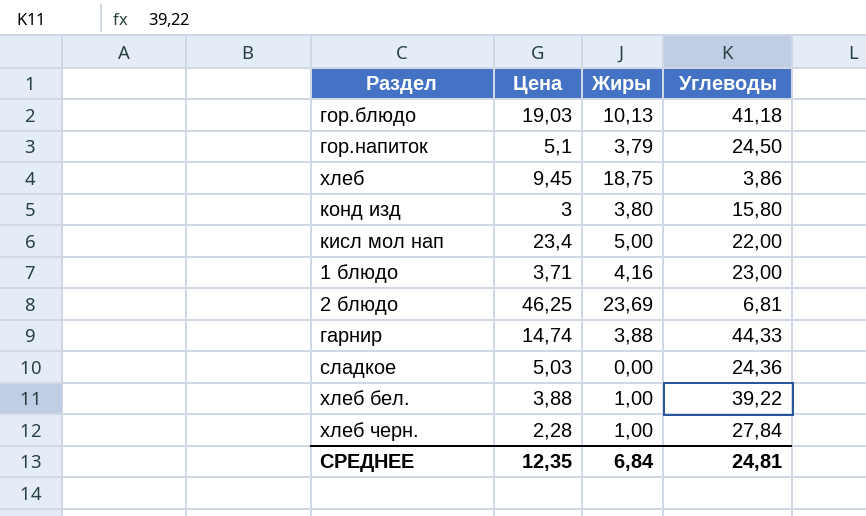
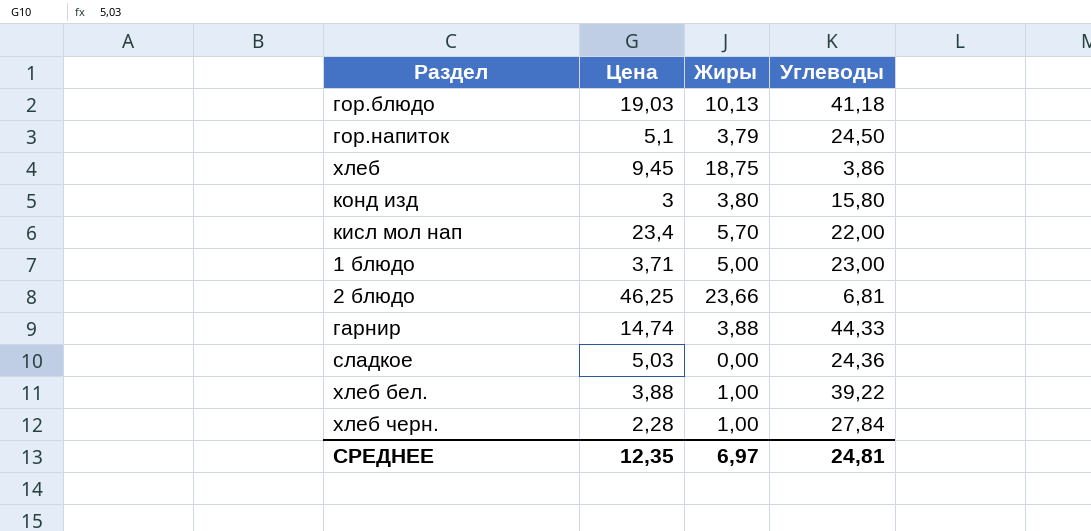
кисл мол нап | Жиры: 5,00 -> 5,70
1 блюдо | Жиры: 4,16 -> 5,00
2 блюдо | Жиры: 23,69 -> 23,66
СРЕДНЕЕ | Жиры: 6,84 -> 6,97

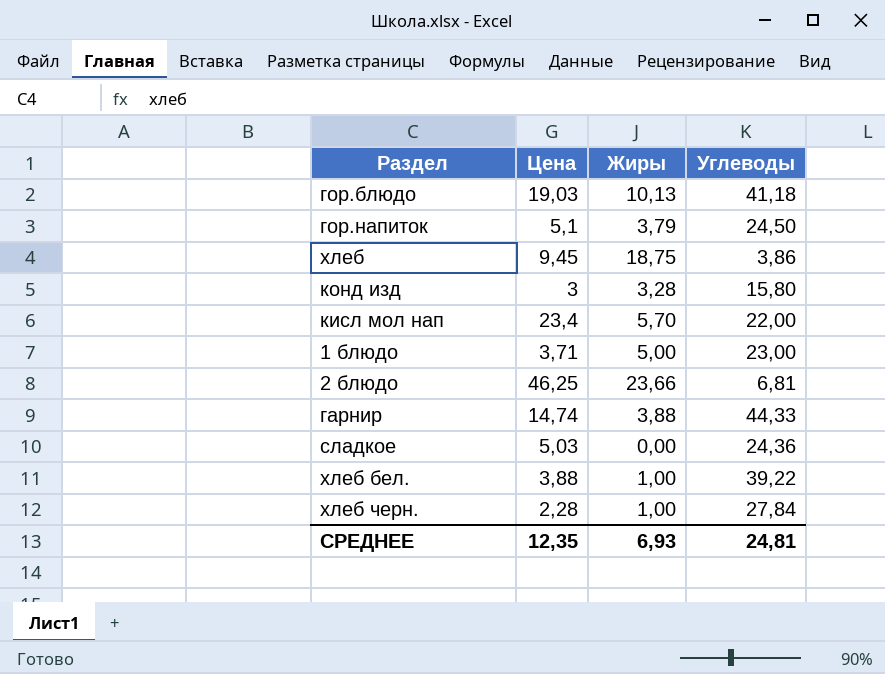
конд изд | Жиры: 3,80 -> 3,28
СРЕДНЕЕ | Жиры: 6,97 -> 6,93

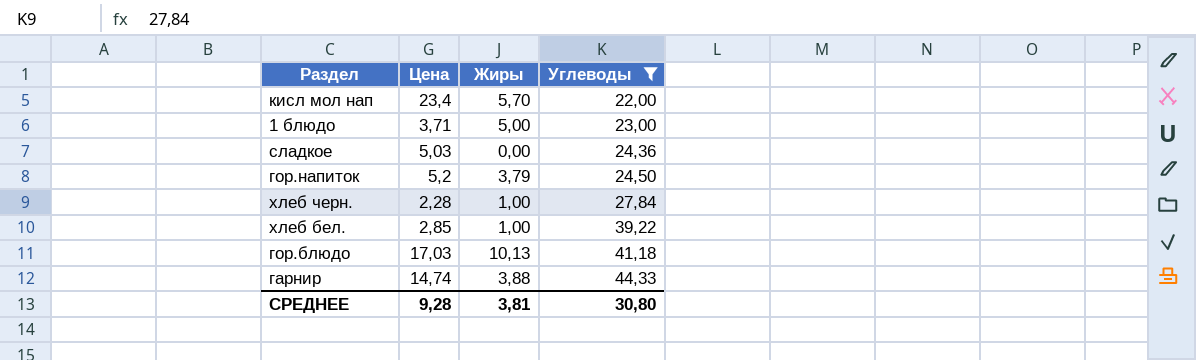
filter: none -> Углеводы >= 22,00
row order: none -> Углеводы ascending
гор.напиток | Цена: 5,1 -> 5,2
хлеб бел. | Цена: 3,88 -> 2,85
гор.блюдо | Цена: 19,03 -> 17,03
СРЕДНЕЕ | Цена: 12,35 -> 9,28
СРЕДНЕЕ | Жиры: 6,93 -> 3,81
СРЕДНЕЕ | Углеводы: 24,81 -> 30,80

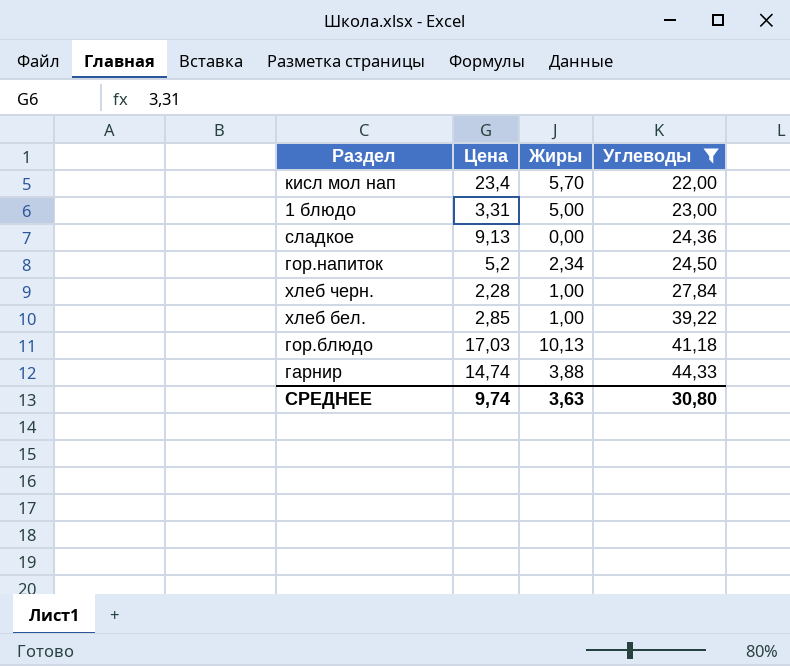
1 блюдо | Цена: 3,71 -> 3,31
сладкое | Цена: 5,03 -> 9,13
гор.напиток | Жиры: 3,79 -> 2,34
СРЕДНЕЕ | Цена: 9,28 -> 9,74
СРЕДНЕЕ | Жиры: 3,81 -> 3,63

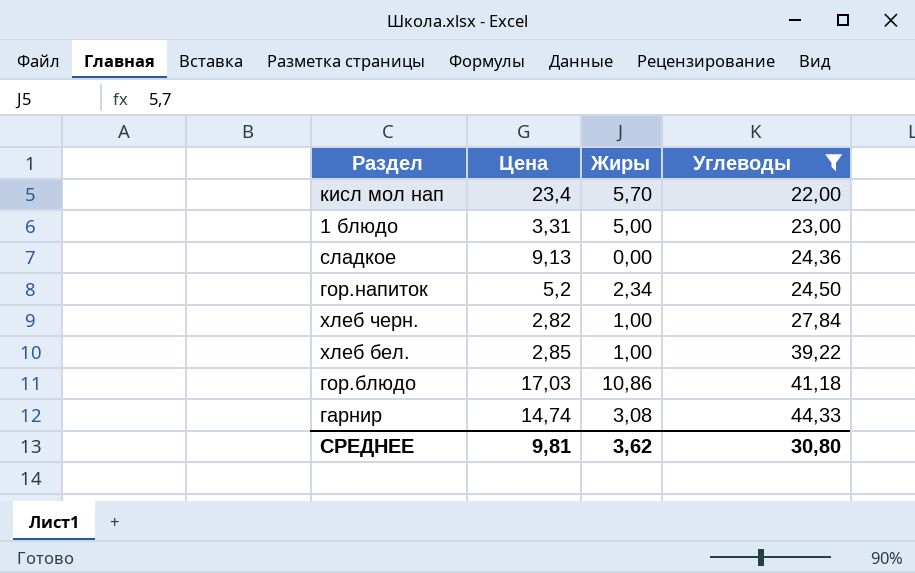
хлеб черн. | Цена: 2,28 -> 2,82
гор.блюдо | Жиры: 10,13 -> 10,86
гарнир | Жиры: 3,88 -> 3,08
СРЕДНЕЕ | Цена: 9,74 -> 9,81
СРЕДНЕЕ | Жиры: 3,63 -> 3,62

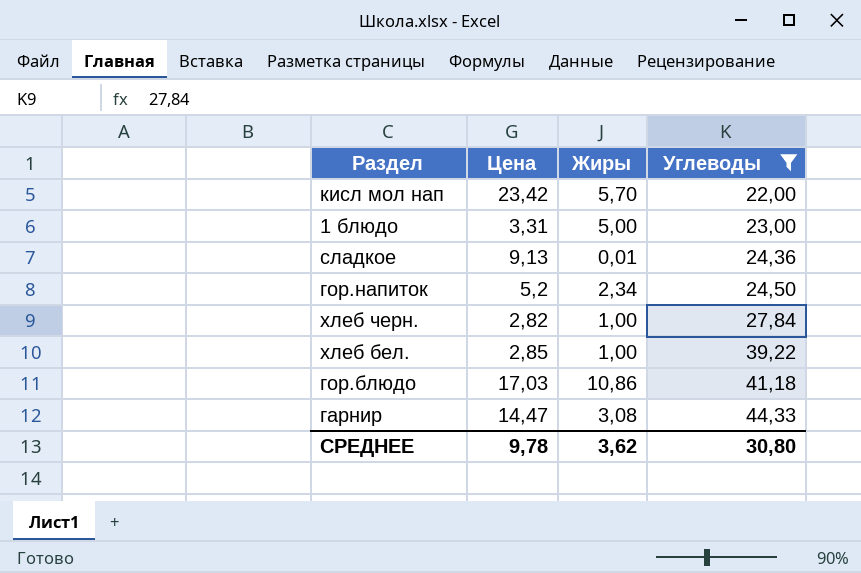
кисл мол нап | Цена: 23,4 -> 23,42
сладкое | Жиры: 0,00 -> 0,01
гарнир | Цена: 14,74 -> 14,47
СРЕДНЕЕ | Цена: 9,81 -> 9,78

